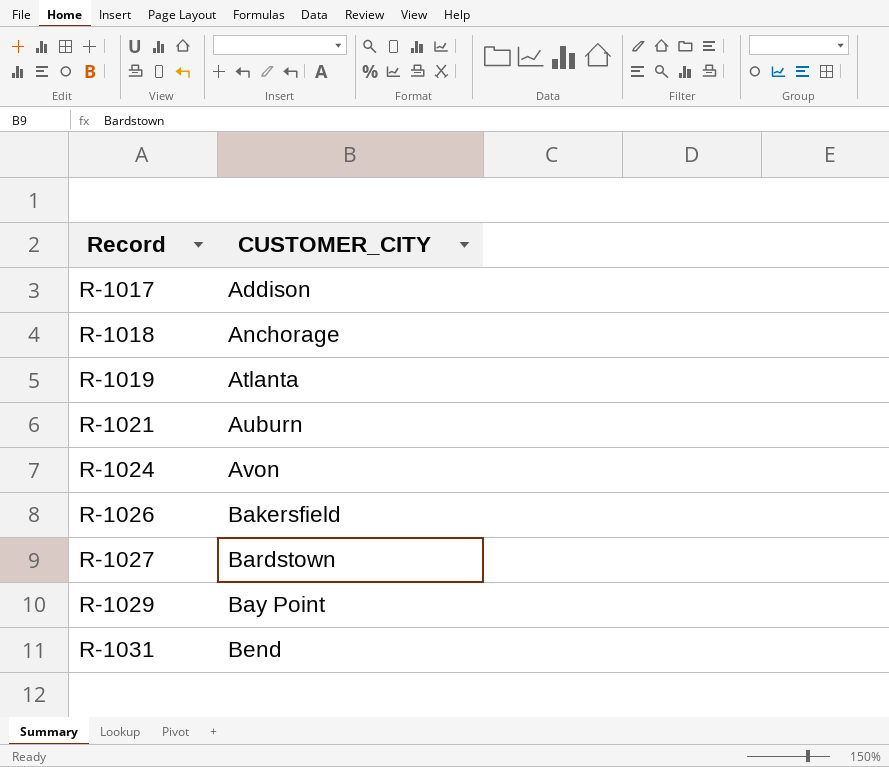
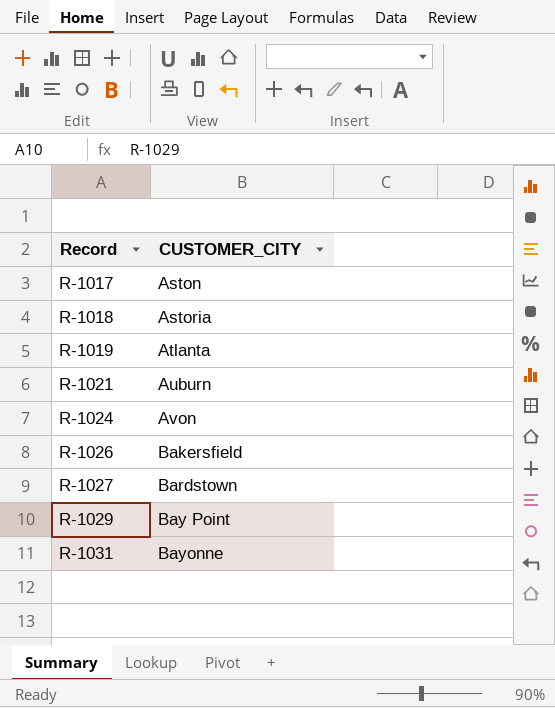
R-1017 | CUSTOMER_CITY: Addison -> Aston
R-1018 | CUSTOMER_CITY: Anchorage -> Astoria
R-1031 | CUSTOMER_CITY: Bend -> Bayonne

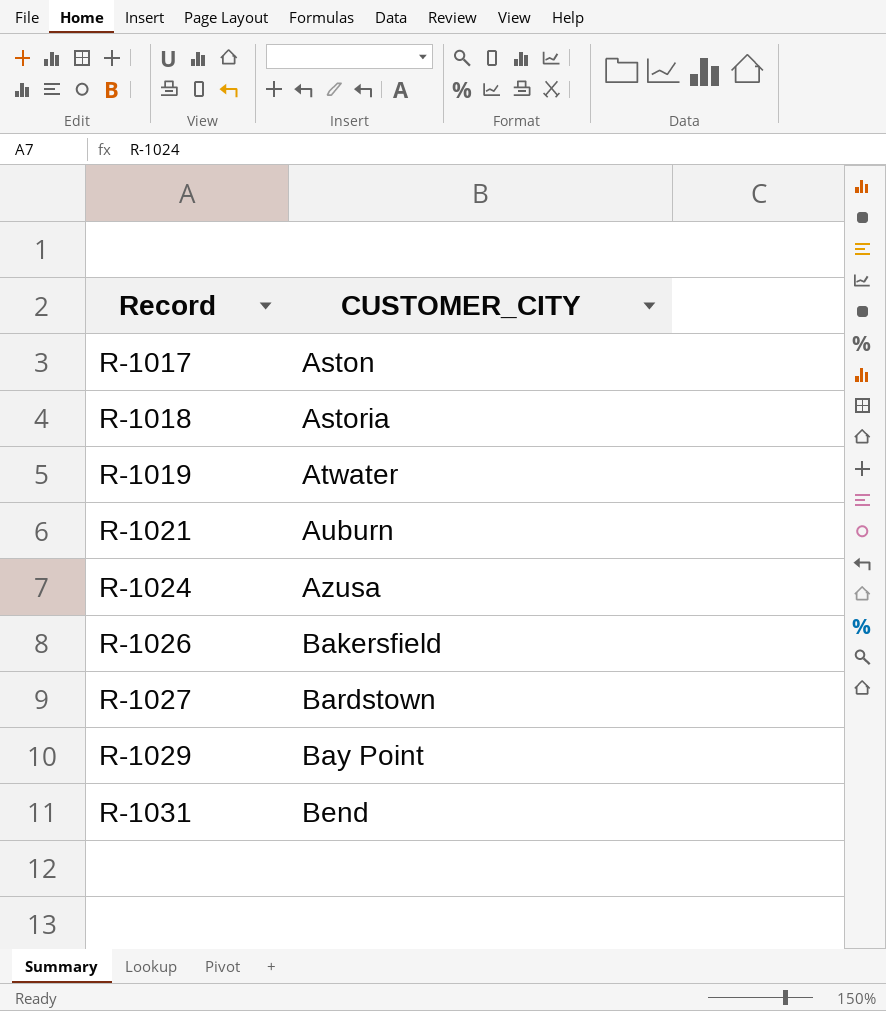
R-1019 | CUSTOMER_CITY: Atlanta -> Atwater
R-1024 | CUSTOMER_CITY: Avon -> Azusa
R-1031 | CUSTOMER_CITY: Bayonne -> Bend

